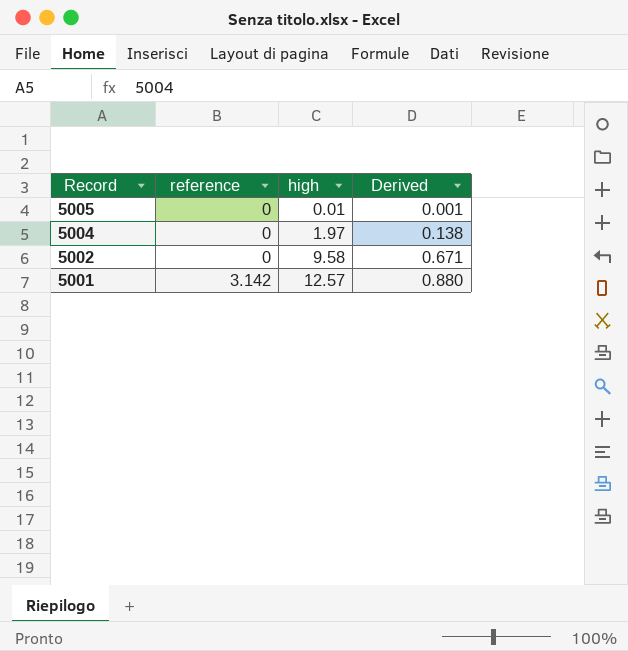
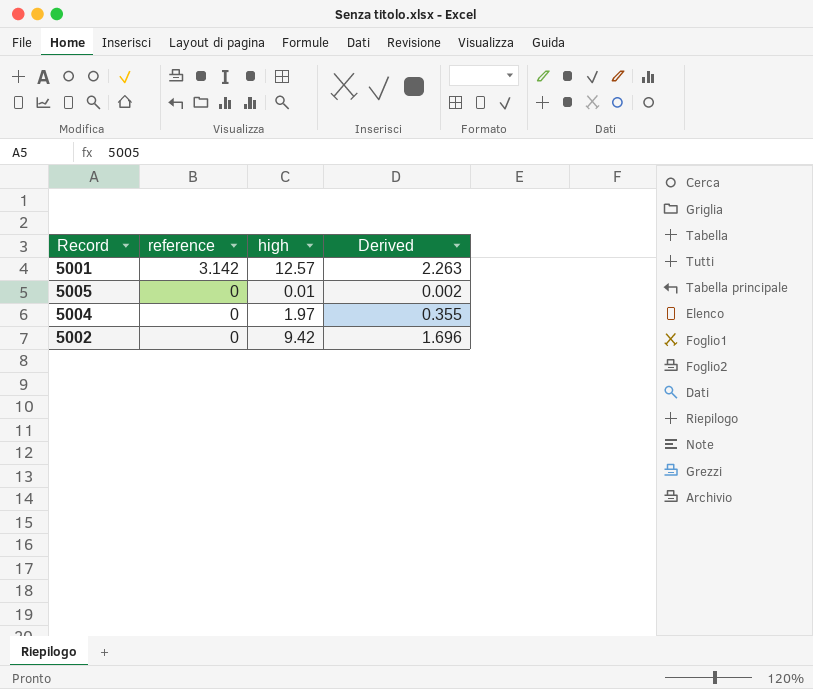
row order: Record descending -> reference descending
column Derived | formula: [high] * 0.07 -> [high] * 0.18
5002 | high: 9.58 -> 9.42

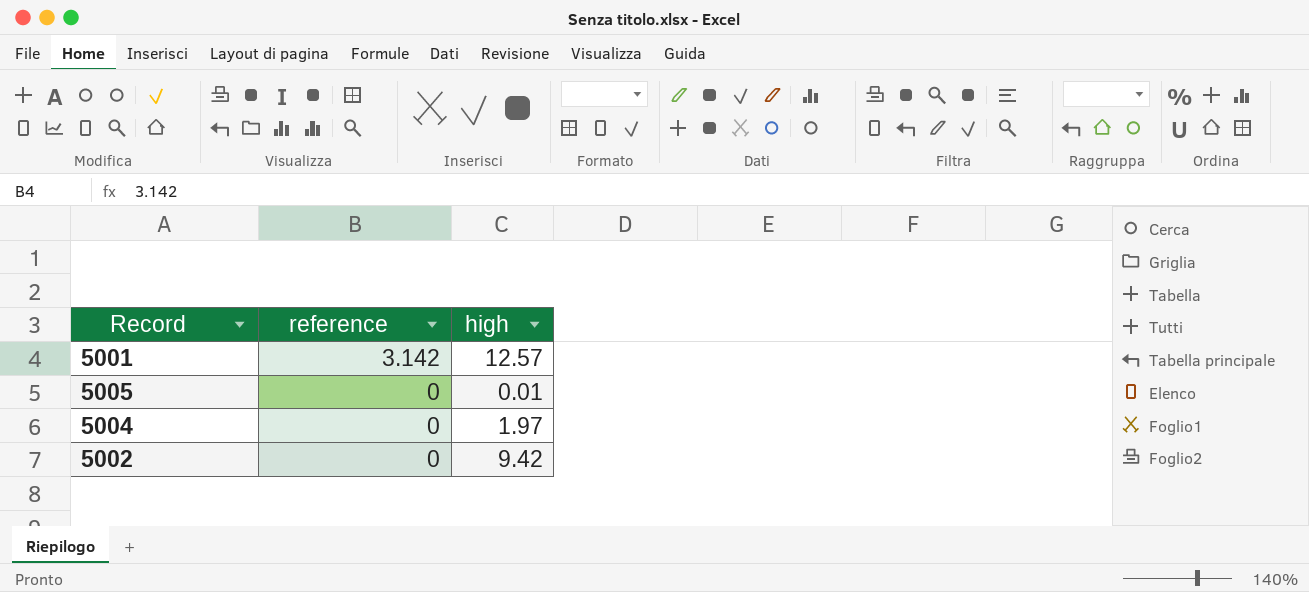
column Derived | formula: [high] * 0.18 -> none

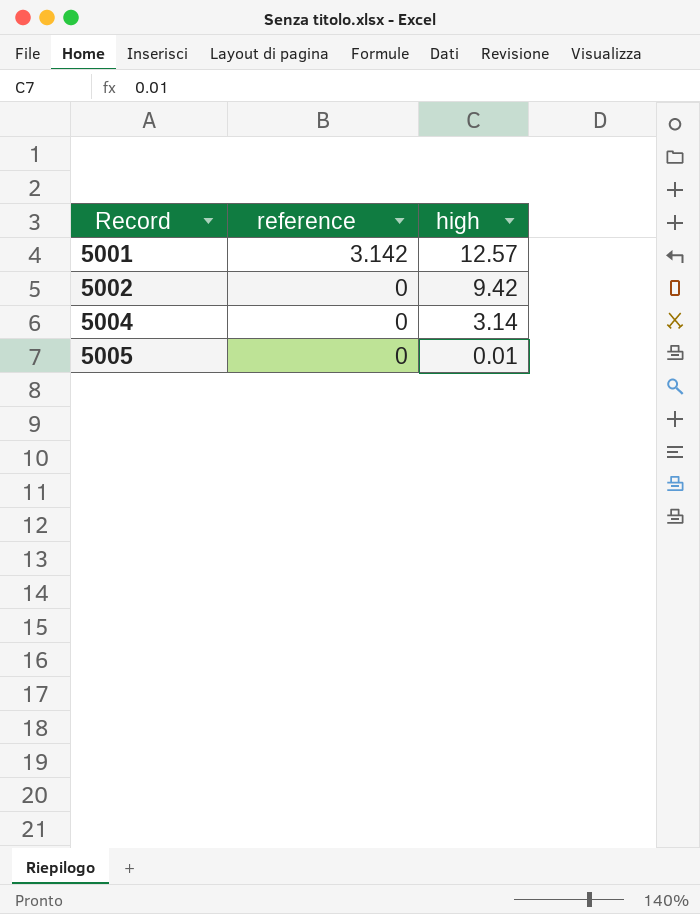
row order: reference descending -> Record ascending
5004 | high: 1.97 -> 3.14

